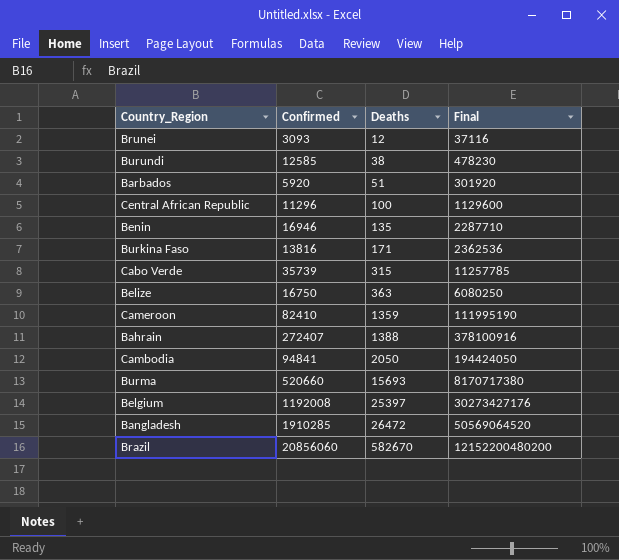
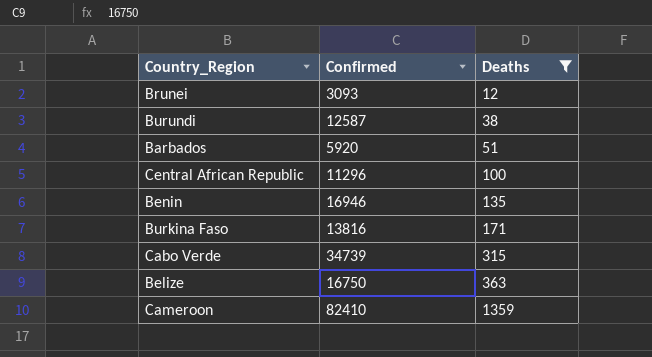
filter: none -> Deaths <= 1359
column Final | formula: [Confirmed] * [Deaths] -> none
Burundi | Confirmed: 12585 -> 12587
Cabo Verde | Confirmed: 35739 -> 34739

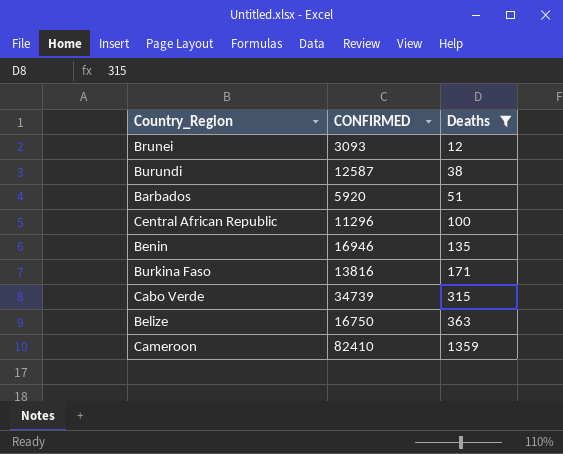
column name: Confirmed -> CONFIRMED

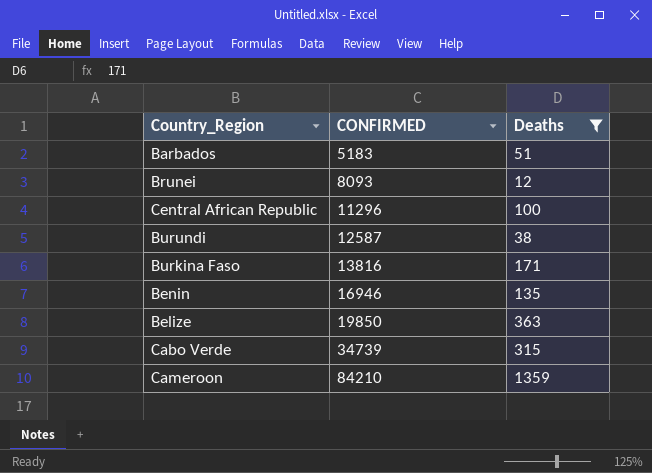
row order: Deaths ascending -> CONFIRMED ascending
Barbados | CONFIRMED: 5920 -> 5183
Brunei | CONFIRMED: 3093 -> 8093
Belize | CONFIRMED: 16750 -> 19850
Cameroon | CONFIRMED: 82410 -> 84210

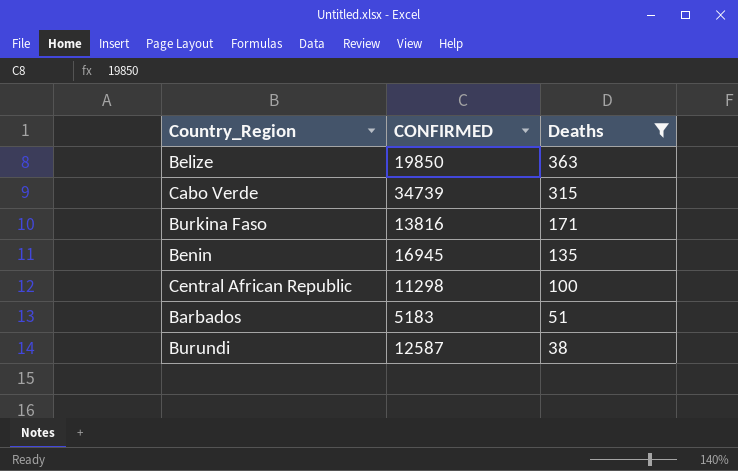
row order: CONFIRMED ascending -> Deaths descending
row Brunei: 8093 | 12 -> none
row Cameroon: 84210 | 1359 -> none
Benin | CONFIRMED: 16946 -> 16945
Central African Republic | CONFIRMED: 11296 -> 11298

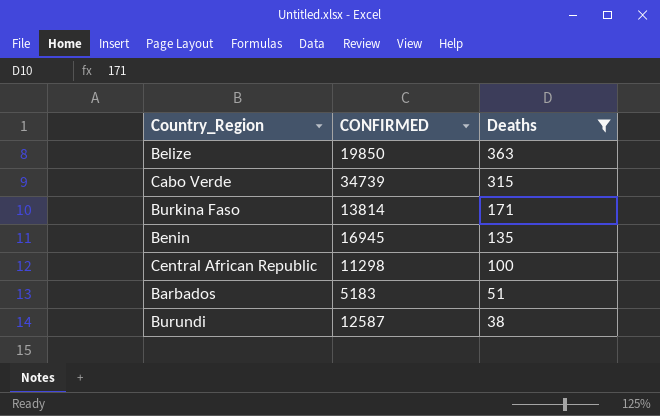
Burkina Faso | CONFIRMED: 13816 -> 13814

